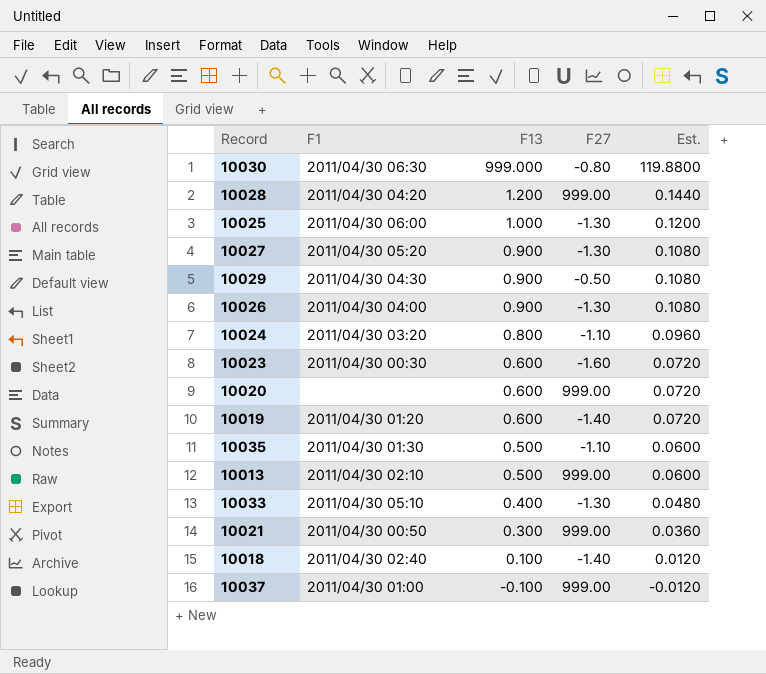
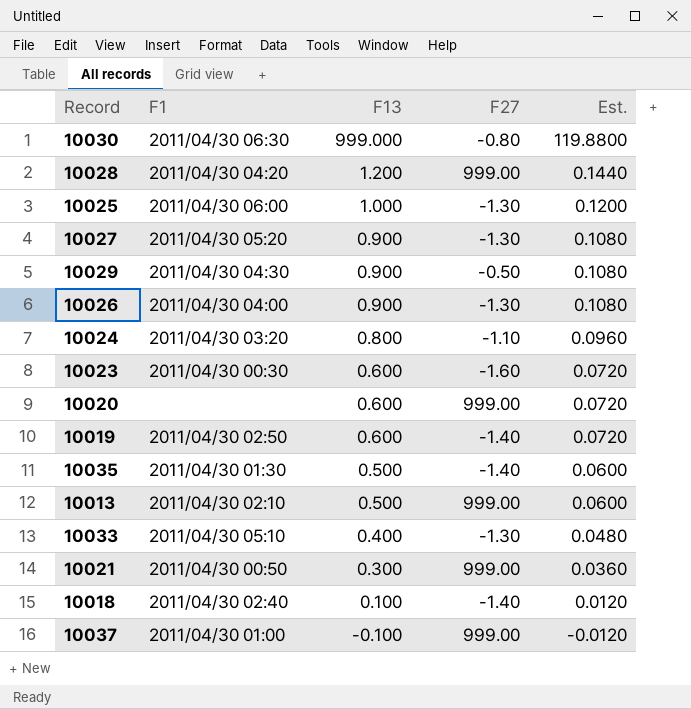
10019 | F1: 2011/04/30 01:20 -> 2011/04/30 02:50
10035 | F27: -1.10 -> -1.40

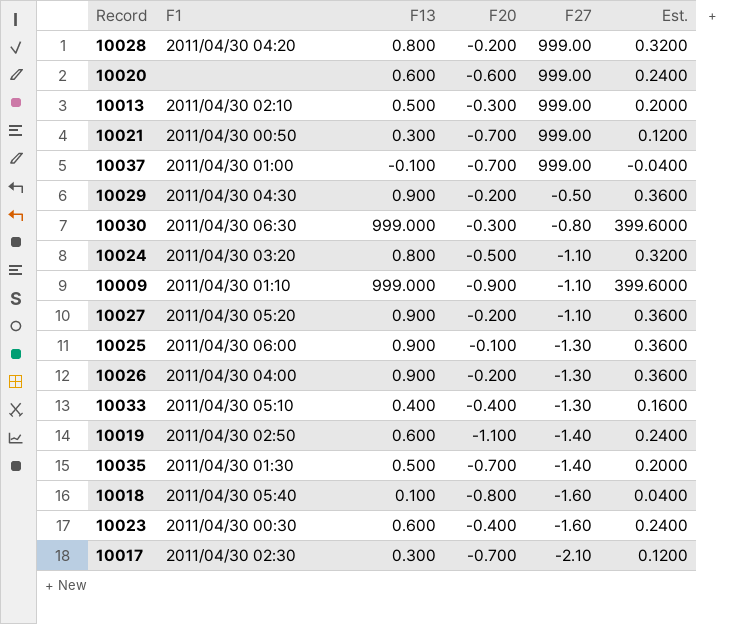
row order: F13 descending -> F27 descending
column F20 | position: none -> 4
column Est. | formula: [F13] * 0.12 -> [F13] * 0.4
10028 | F13: 1.200 -> 0.800
row 10009: none -> 2011/04/30 01:10 | 999.000 | -0.900 | -1.10 | 399.6000
10027 | F27: -1.30 -> -1.10
10025 | F13: 1.000 -> 0.900
10018 | F1: 2011/04/30 02:40 -> 2011/04/30 05:40
10018 | F27: -1.40 -> -1.60
row 10017: none -> 2011/04/30 02:30 | 0.300 | -0.700 | -2.10 | 0.1200

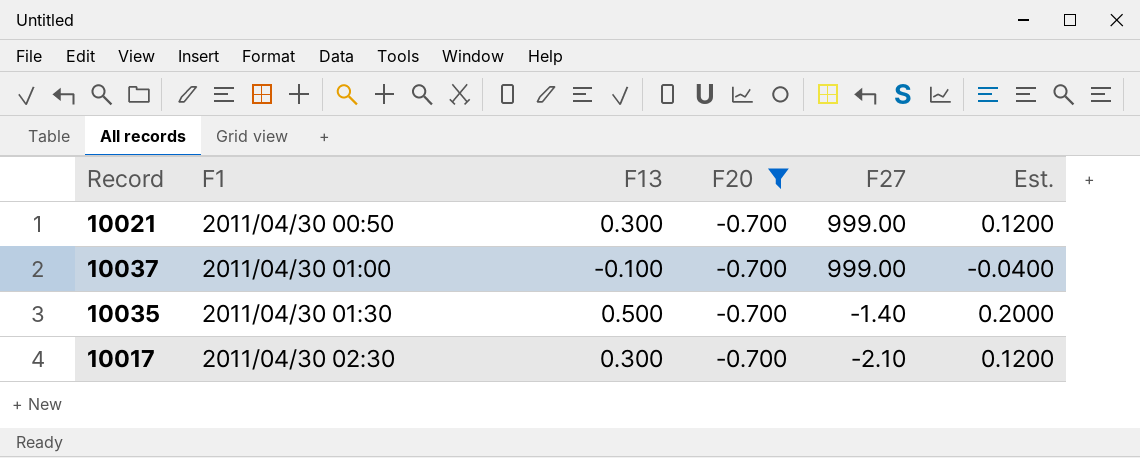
filter: none -> F20 = -0.700

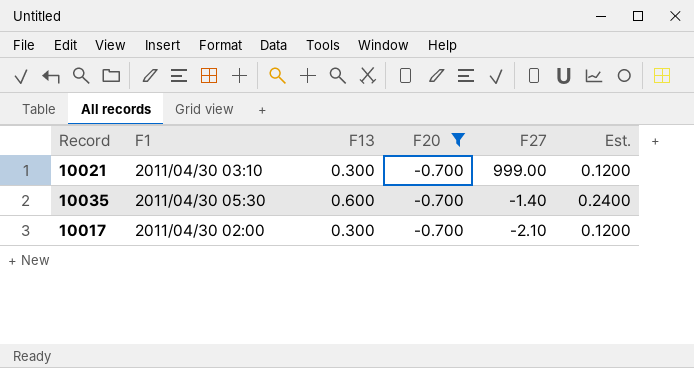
row 10037: 2011/04/30 01:00 | -0.100 | -0.700 | 999.00 | -0.0400 -> none
10021 | F1: 2011/04/30 00:50 -> 2011/04/30 03:10
10035 | F1: 2011/04/30 01:30 -> 2011/04/30 05:30
10035 | F13: 0.500 -> 0.600
10035 | Est.: 0.2000 -> 0.2400
10017 | F1: 2011/04/30 02:30 -> 2011/04/30 02:00

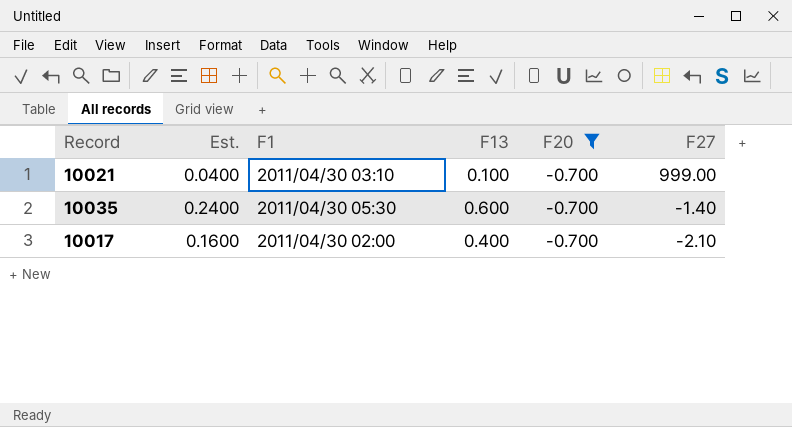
column Est. | position: 6 -> 2
10021 | Est.: 0.1200 -> 0.0400
10021 | F13: 0.300 -> 0.100
10017 | Est.: 0.1200 -> 0.1600
10017 | F13: 0.300 -> 0.400

